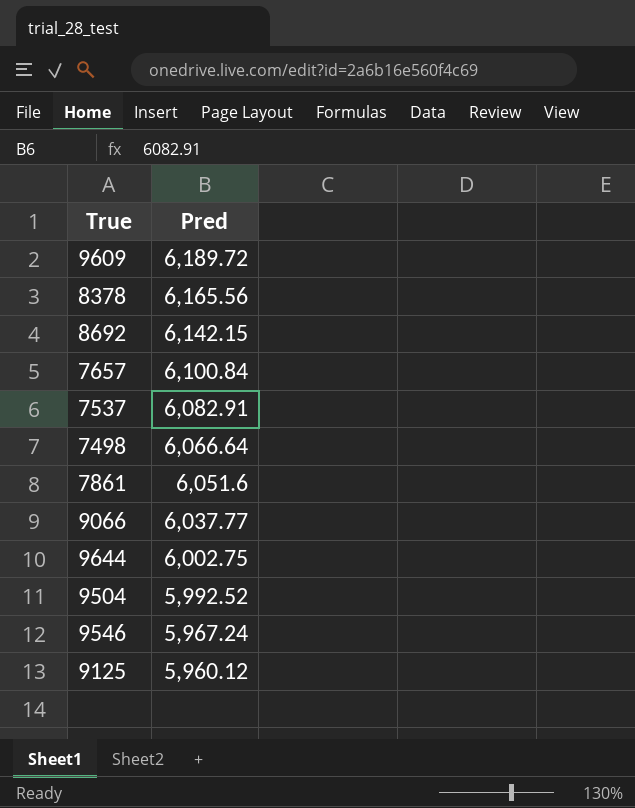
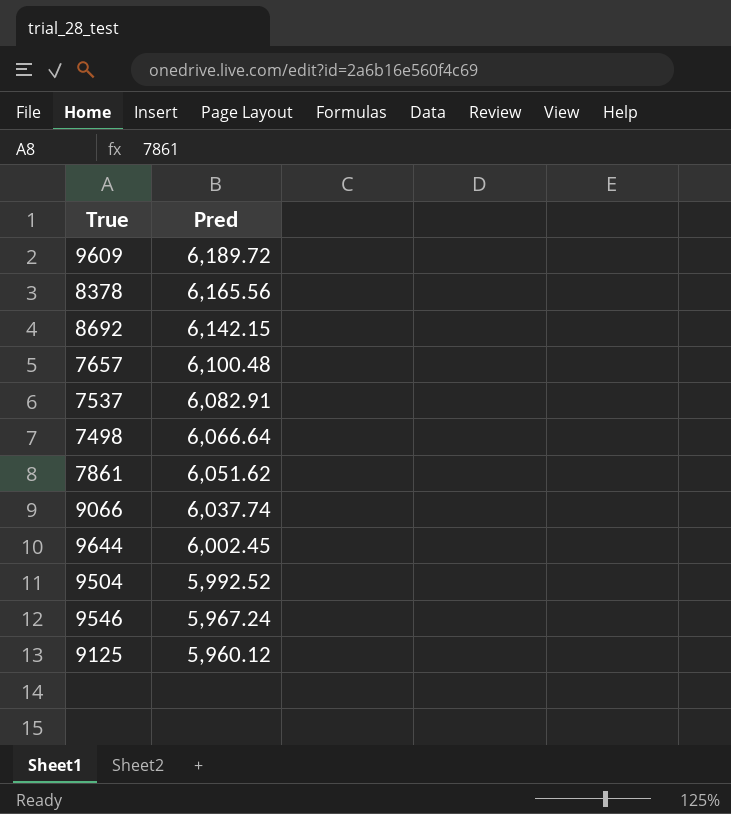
7657 | Pred: 6,100.84 -> 6,100.48
7861 | Pred: 6,051.6 -> 6,051.62
9066 | Pred: 6,037.77 -> 6,037.74
9644 | Pred: 6,002.75 -> 6,002.45

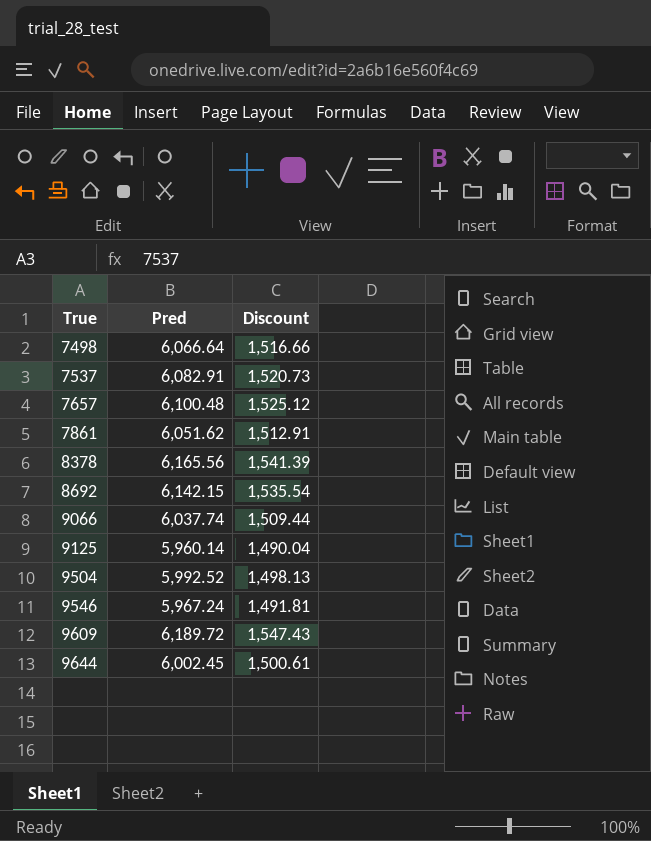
row order: Pred descending -> True ascending
column Discount | formula: none -> [Pred] * 0.25
9125 | Pred: 5,960.12 -> 5,960.14

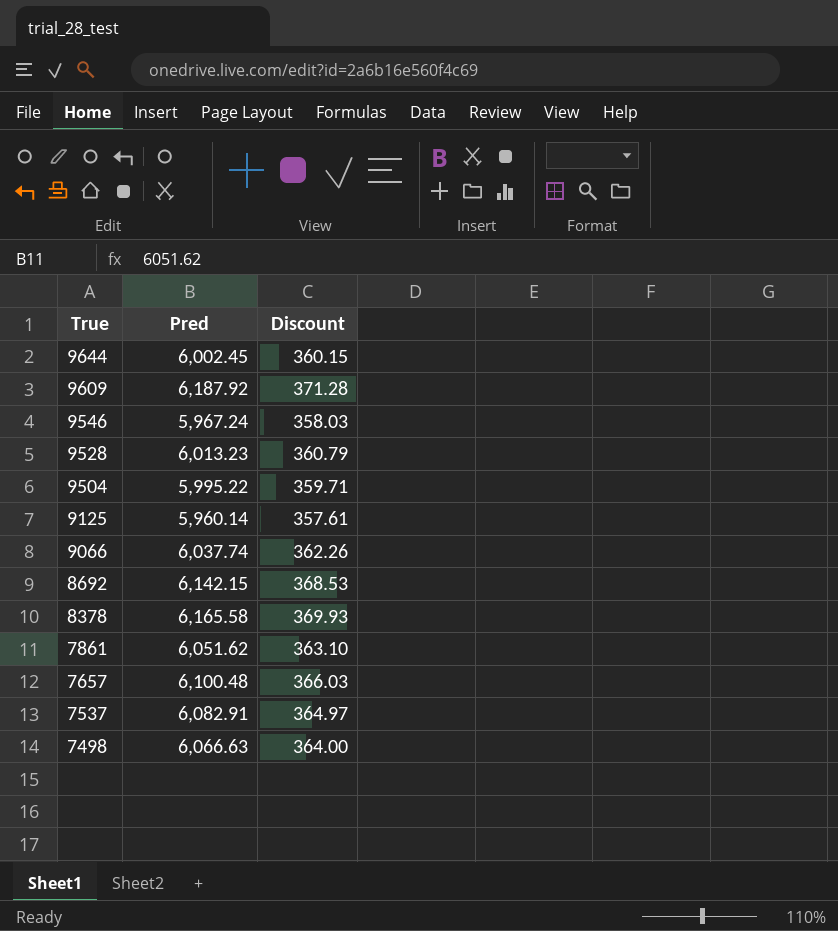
row order: True ascending -> True descending
column Discount | formula: [Pred] * 0.25 -> [Pred] * 0.06
9609 | Pred: 6,189.72 -> 6,187.92
row 9528: none -> 6,013.23 | 360.79
9504 | Pred: 5,992.52 -> 5,995.22
8378 | Pred: 6,165.56 -> 6,165.58
7498 | Pred: 6,066.64 -> 6,066.63

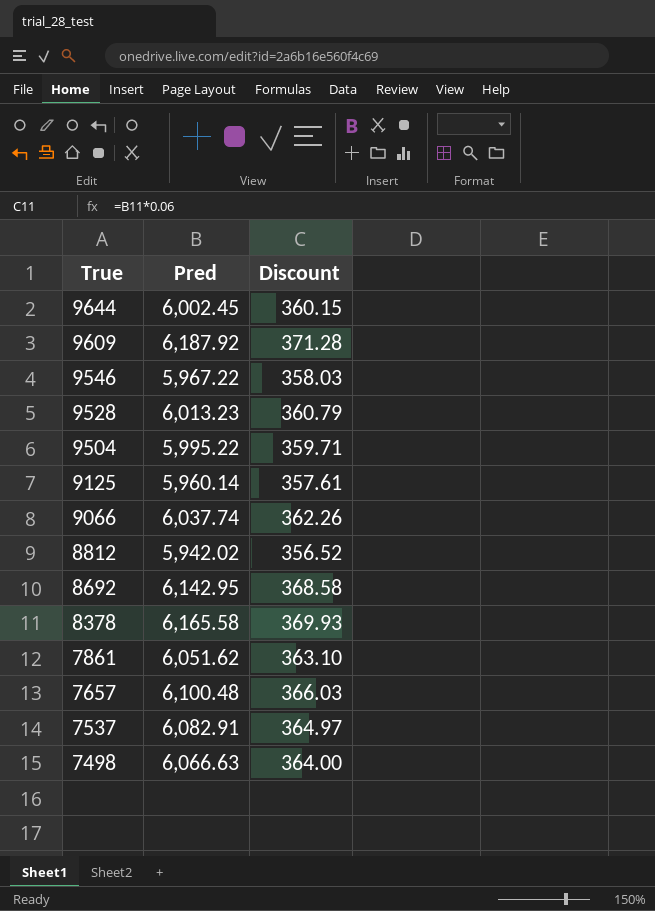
9546 | Pred: 5,967.24 -> 5,967.22
row 8812: none -> 5,942.02 | 356.52
8692 | Pred: 6,142.15 -> 6,142.95
8692 | Discount: 368.53 -> 368.58

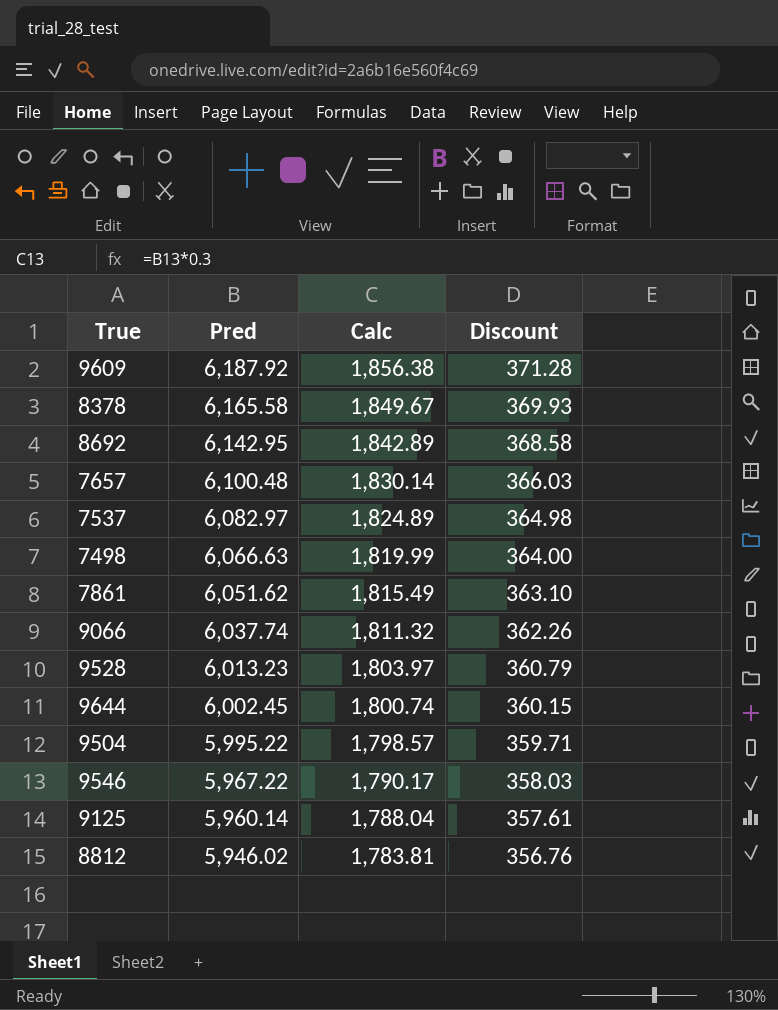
row order: True descending -> Pred descending
column Calc | formula: none -> [Pred] * 0.3
7537 | Pred: 6,082.91 -> 6,082.97
7537 | Discount: 364.97 -> 364.98
8812 | Pred: 5,942.02 -> 5,946.02
8812 | Discount: 356.52 -> 356.76

